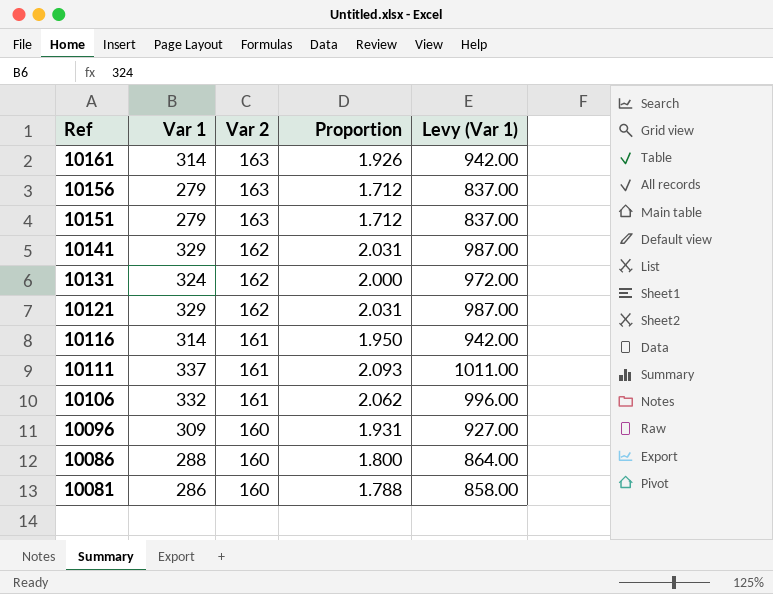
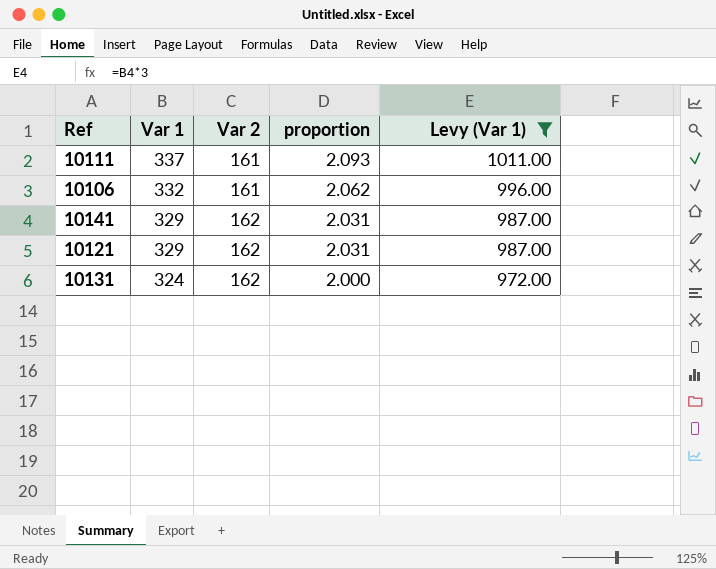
filter: none -> Levy (Var 1) >= 972.00
row order: Ref descending -> Var 1 descending
column name: Proportion -> proportion

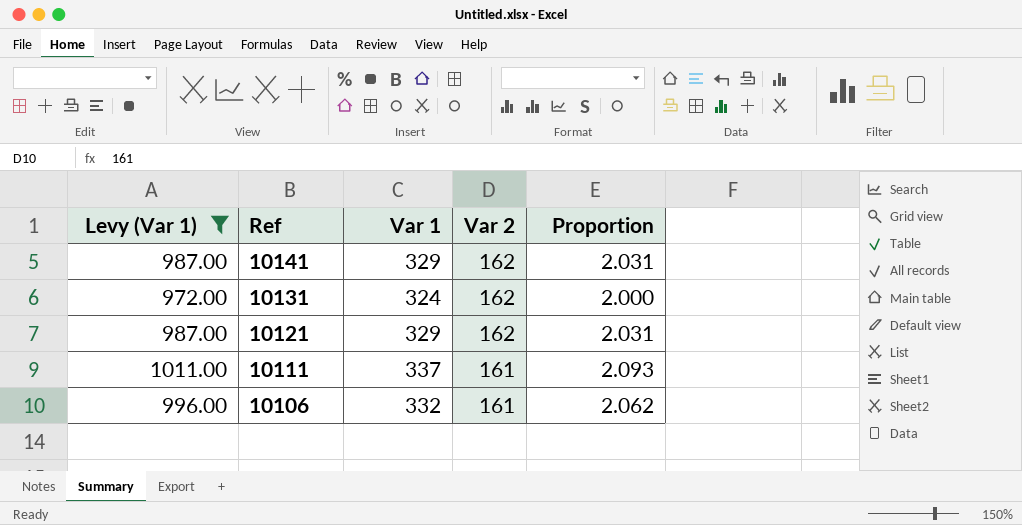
row order: Var 1 descending -> Ref descending
column Levy (Var 1) | position: 5 -> 1
column name: proportion -> Proportion

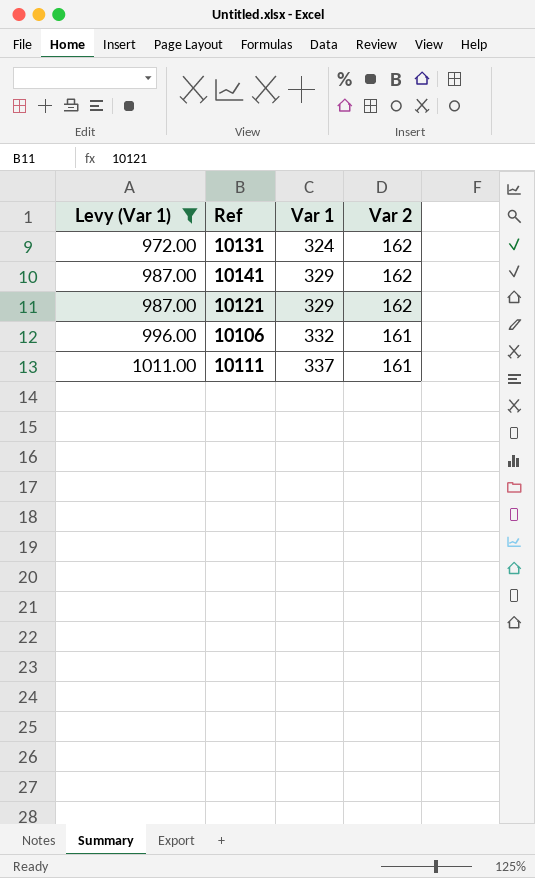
row order: Ref descending -> Levy (Var 1) ascending
column Proportion | formula: [Var 1] / [Var 2] -> none

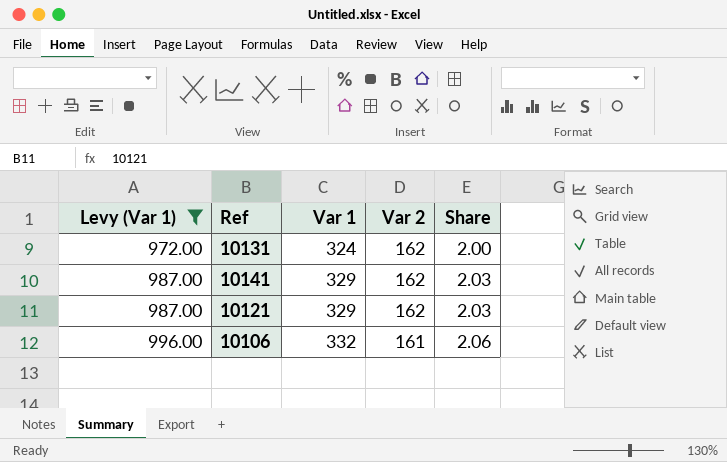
column Share | formula: none -> [Var 1] / [Var 2]
row 10111: 1011.00 | 337 | 161 -> none

